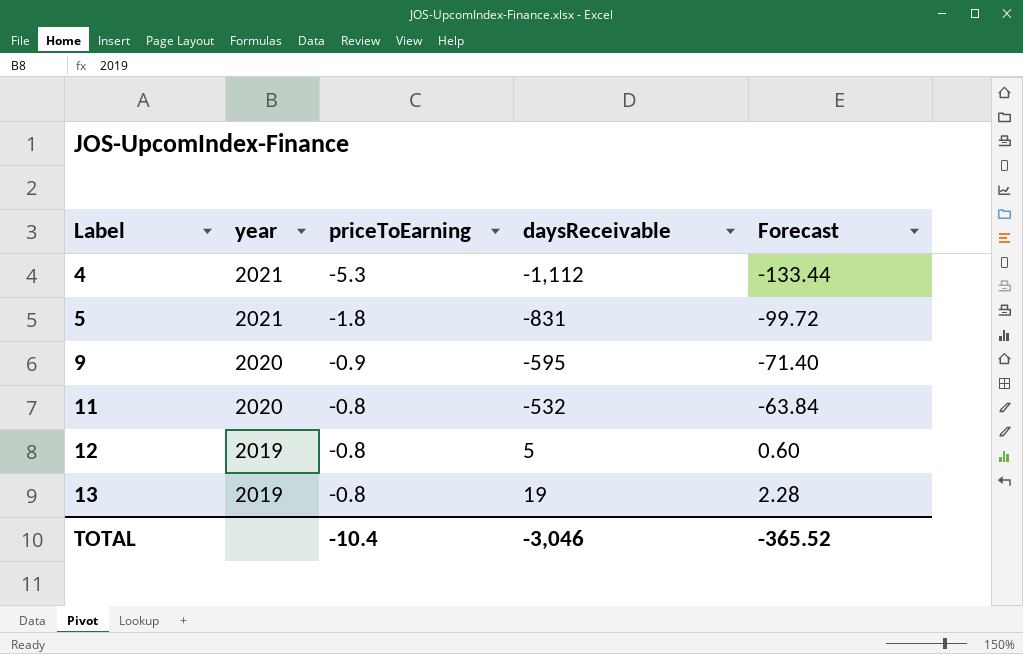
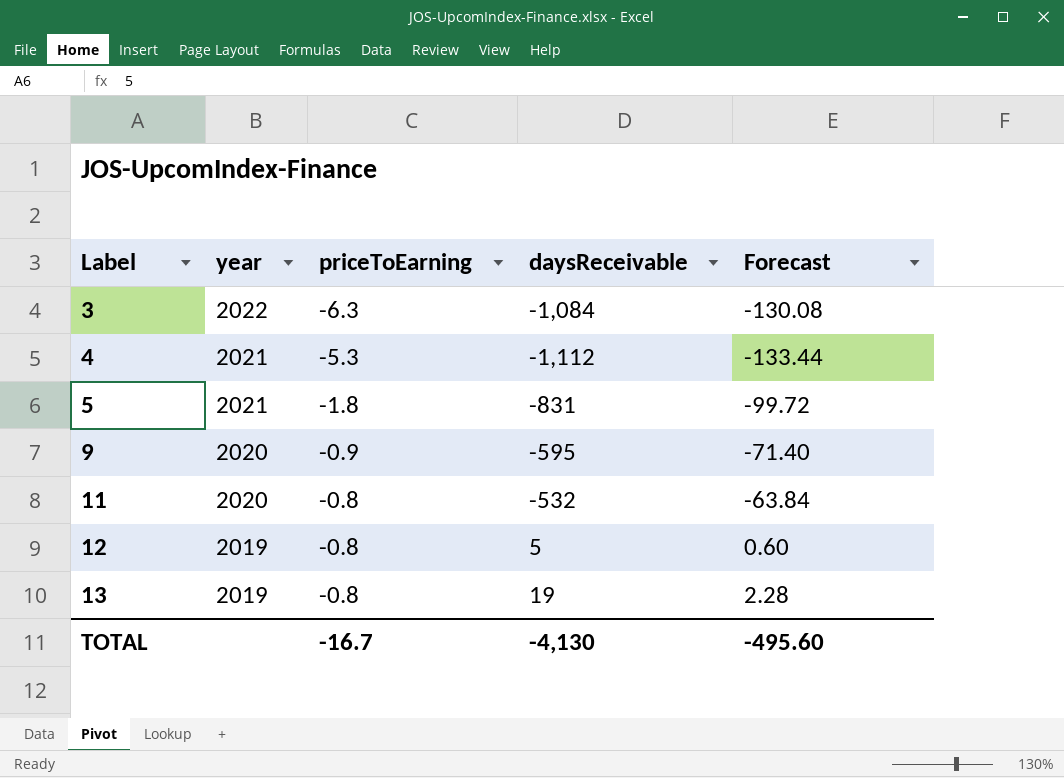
row 3: none -> 2022 | -6.3 | -1,084 | -130.08
TOTAL | priceToEarning: -10.4 -> -16.7
TOTAL | daysReceivable: -3,046 -> -4,130
TOTAL | Forecast: -365.52 -> -495.60

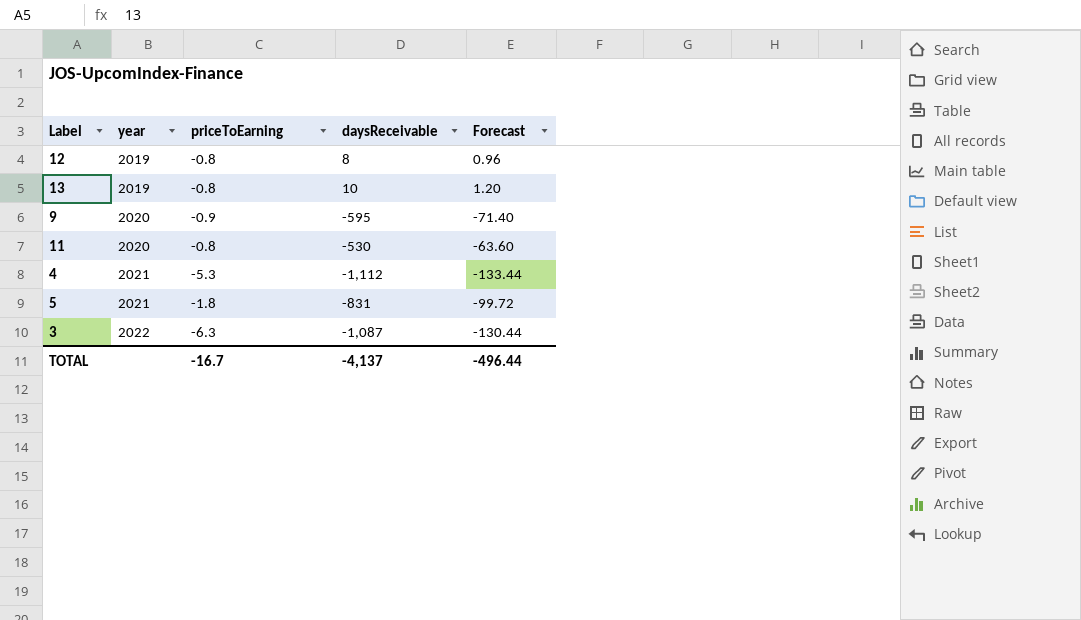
row order: Label ascending -> year ascending
12 | daysReceivable: 5 -> 8
12 | Forecast: 0.60 -> 0.96
13 | daysReceivable: 19 -> 10
13 | Forecast: 2.28 -> 1.20
11 | daysReceivable: -532 -> -530
11 | Forecast: -63.84 -> -63.60
3 | daysReceivable: -1,084 -> -1,087
3 | Forecast: -130.08 -> -130.44
TOTAL | daysReceivable: -4,130 -> -4,137
TOTAL | Forecast: -495.60 -> -496.44

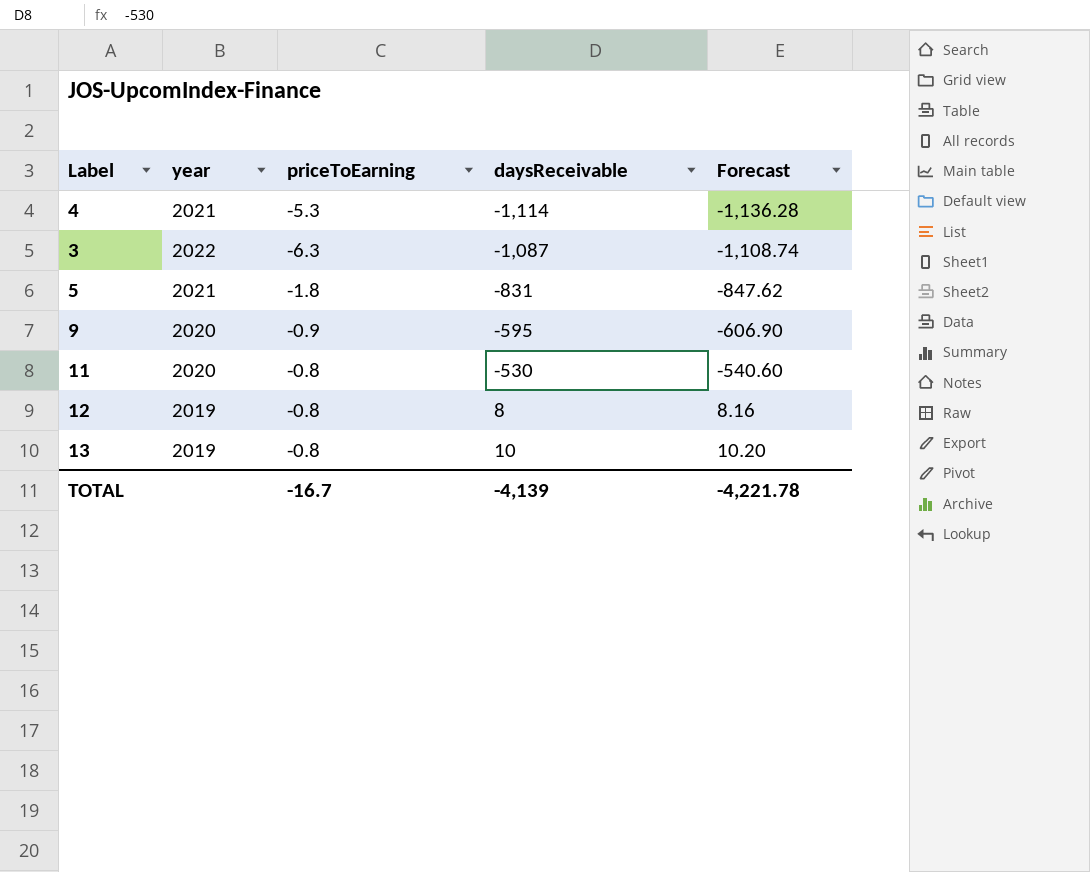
row order: year ascending -> daysReceivable ascending
column Forecast | formula: [daysReceivable] * 0.12 -> [daysReceivable] * 1.02
4 | daysReceivable: -1,112 -> -1,114
TOTAL | daysReceivable: -4,137 -> -4,139
TOTAL | Forecast: -496.44 -> -4,221.78

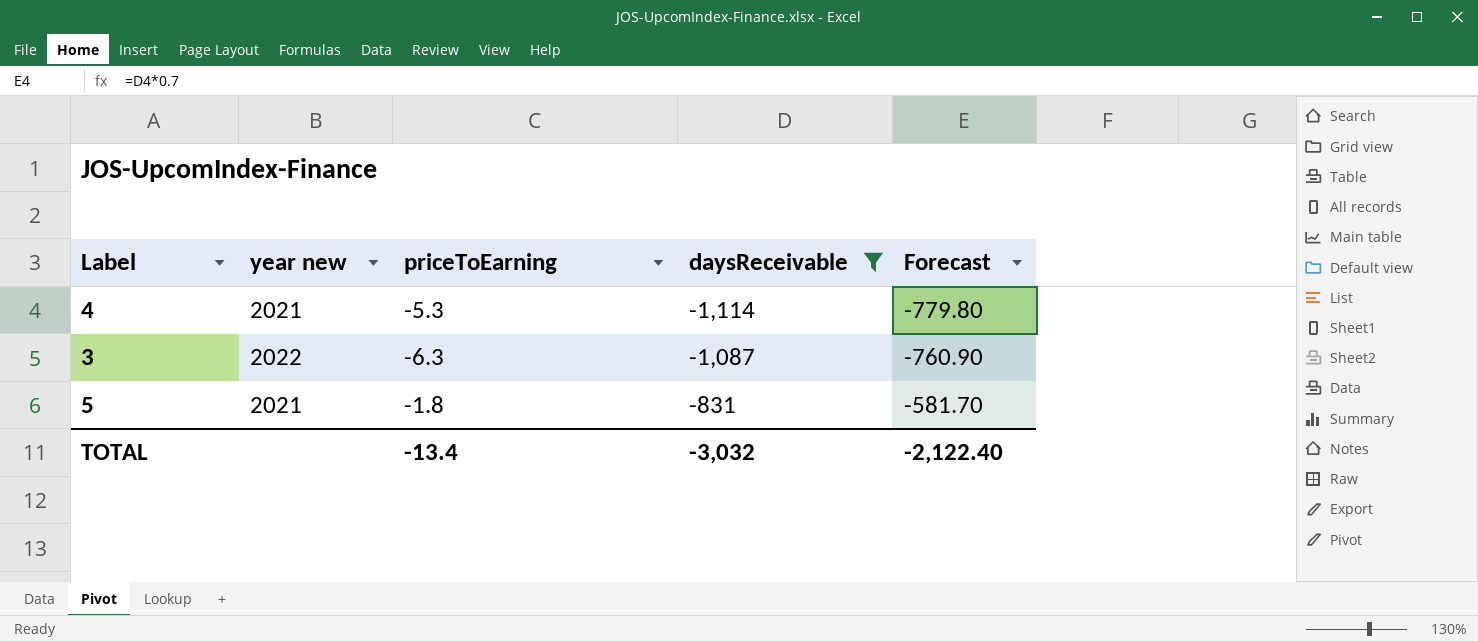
filter: none -> daysReceivable <= -831
column name: year -> year new
column Forecast | formula: [daysReceivable] * 1.02 -> [daysReceivable] * 0.7
TOTAL | priceToEarning: -16.7 -> -13.4
TOTAL | daysReceivable: -4,139 -> -3,032
TOTAL | Forecast: -4,221.78 -> -2,122.40

